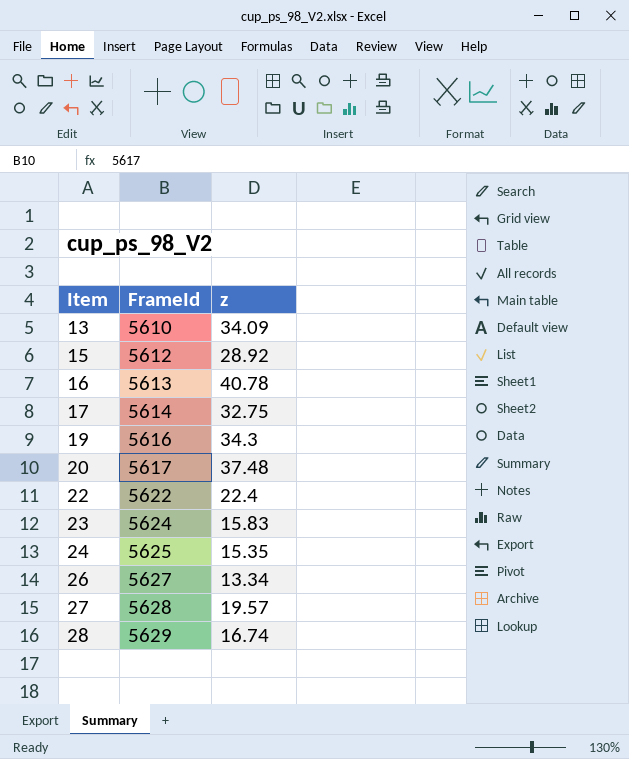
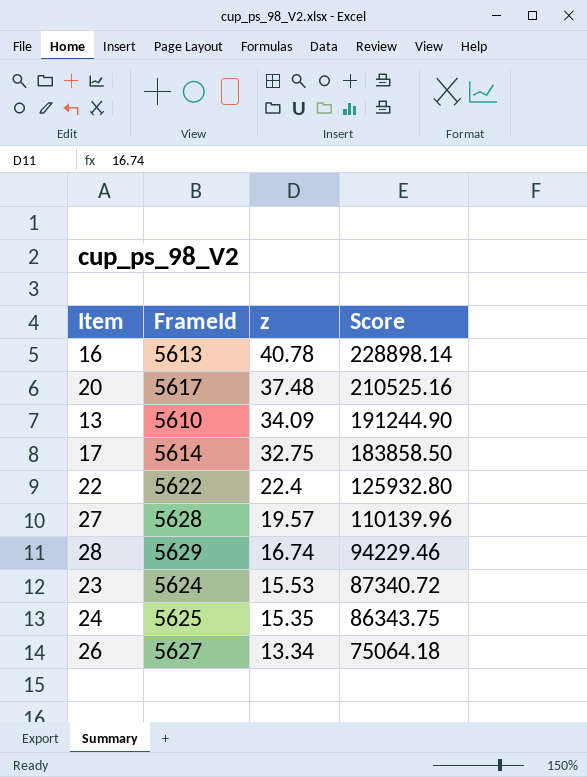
row order: Item ascending -> z descending
column Score | formula: none -> [FrameId] * [z]
row 15: 5612 | 28.92 -> none
row 19: 5616 | 34.3 -> none
23 | z: 15.83 -> 15.53

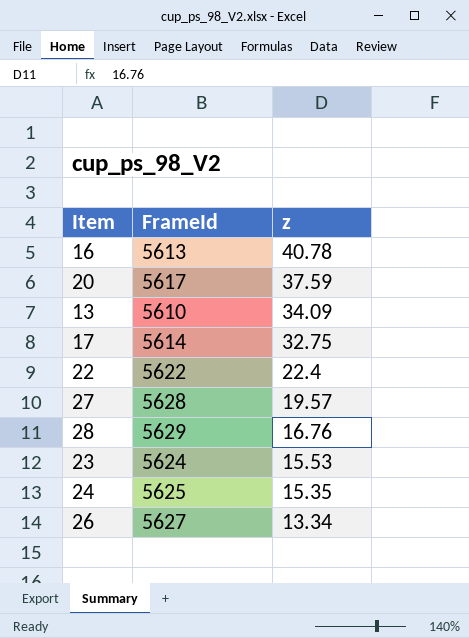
column Score | formula: [FrameId] * [z] -> none
20 | z: 37.48 -> 37.59
28 | z: 16.74 -> 16.76

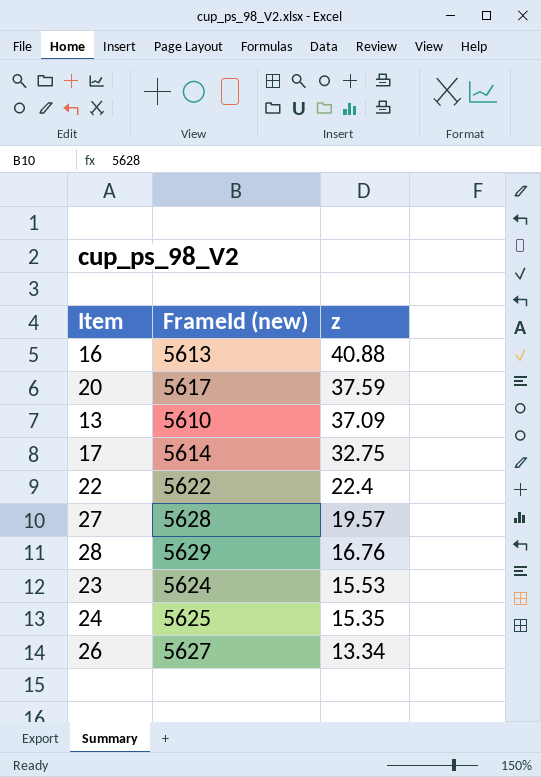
column name: FrameId -> FrameId (new)
16 | z: 40.78 -> 40.88
13 | z: 34.09 -> 37.09

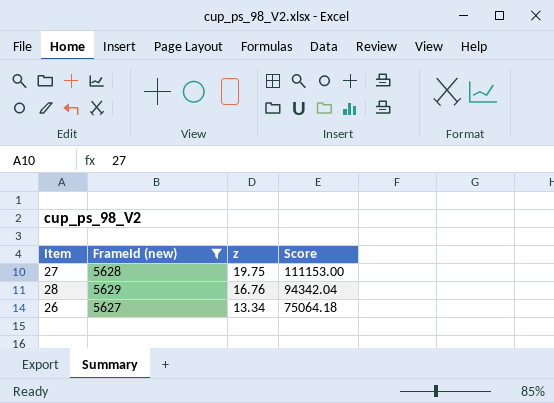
filter: none -> FrameId (new) >= 5627
column Score | formula: none -> [FrameId (new)] * [z]
27 | z: 19.57 -> 19.75

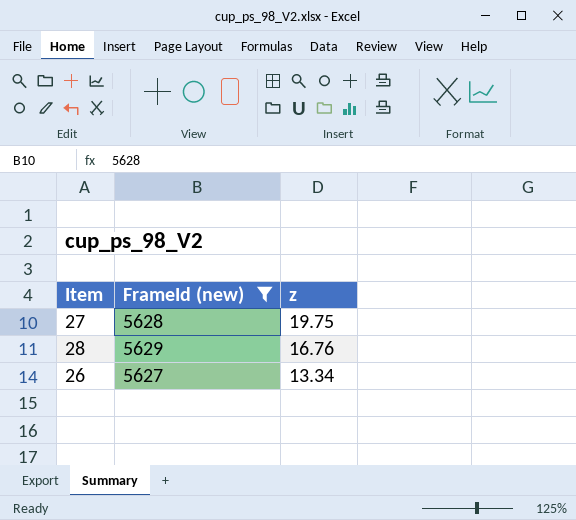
column Score | formula: [FrameId (new)] * [z] -> none

